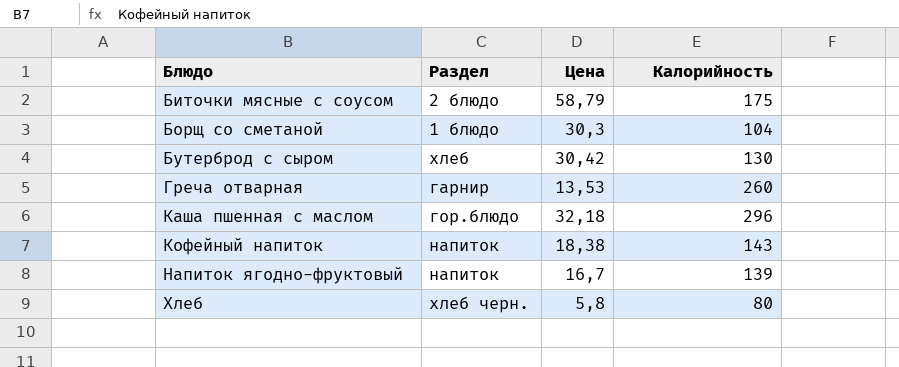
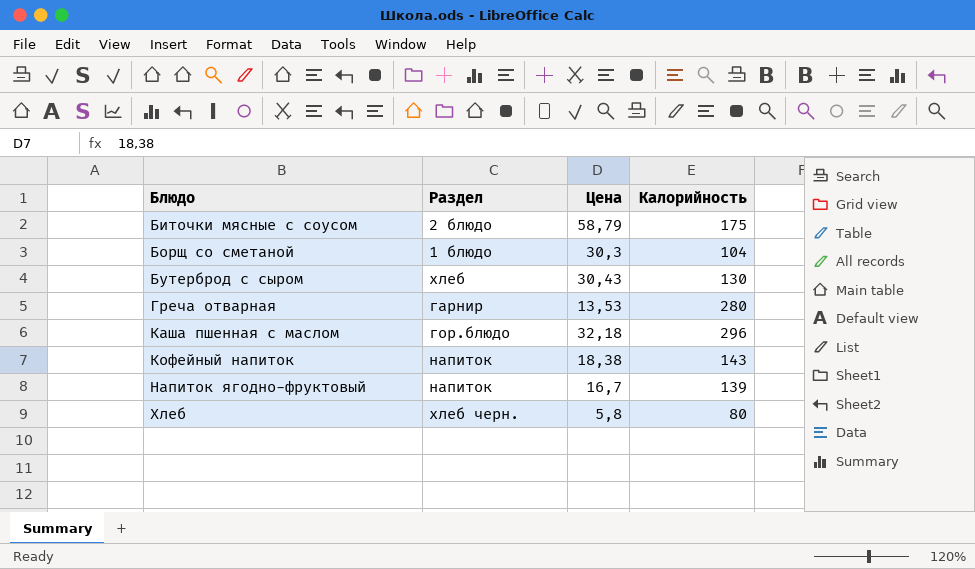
Бутерброд с сыром | Цена: 30,42 -> 30,43
Греча отварная | Калорийность: 260 -> 280

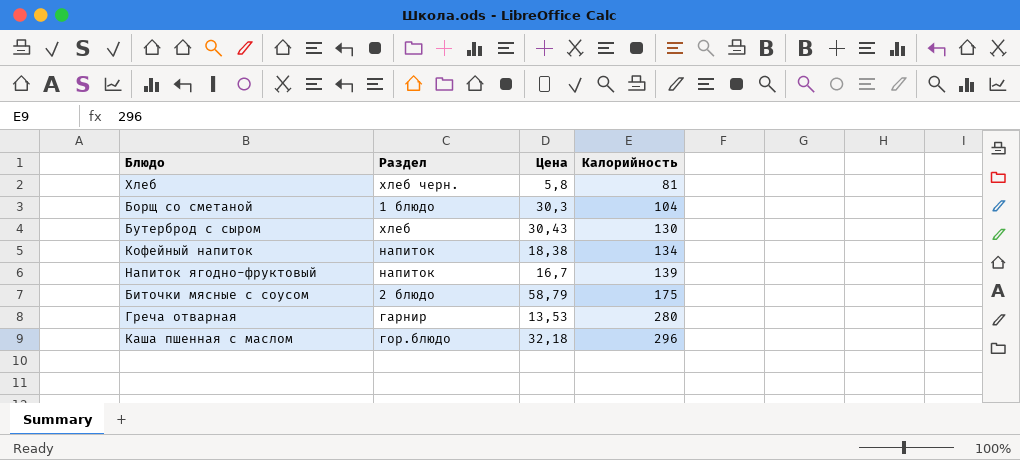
row order: Блюдо ascending -> Калорийность ascending
Хлеб | Калорийность: 80 -> 81
Кофейный напиток | Калорийность: 143 -> 134

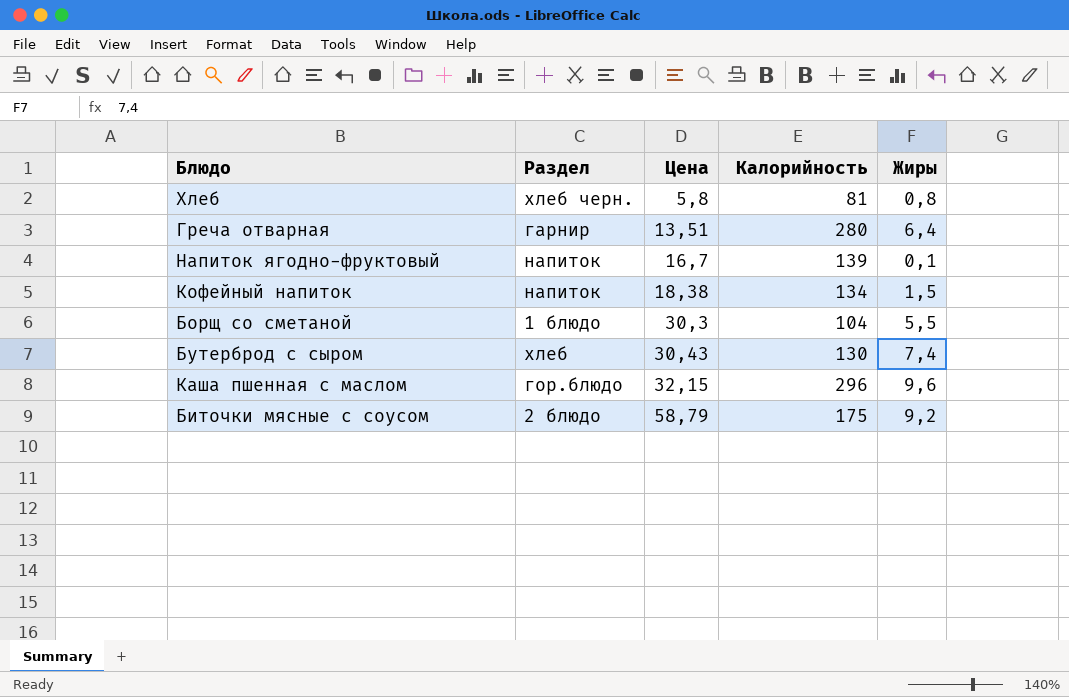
row order: Калорийность ascending -> Цена ascending
column Жиры | position: none -> 5
Греча отварная | Цена: 13,53 -> 13,51
Каша пшенная с маслом | Цена: 32,18 -> 32,15

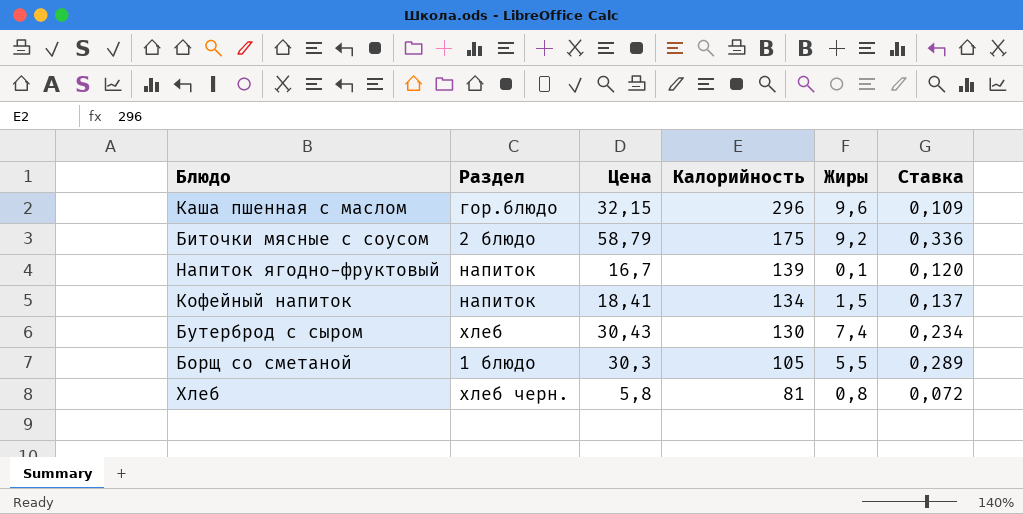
row order: Цена ascending -> Калорийность descending
column Ставка | formula: none -> [Цена] / [Калорийность]
row Греча отварная: гарнир | 13,51 | 280 | 6,4 -> none
Кофейный напиток | Цена: 18,38 -> 18,41
Борщ со сметаной | Калорийность: 104 -> 105

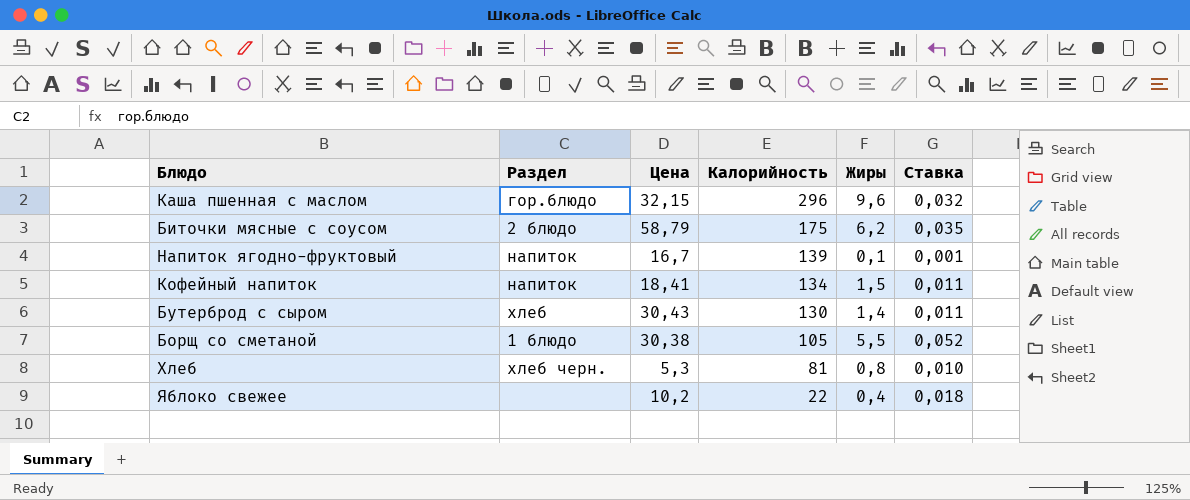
column Ставка | formula: [Цена] / [Калорийность] -> [Жиры] / [Калорийность]
Биточки мясные с соусом | Жиры: 9,2 -> 6,2
Бутерброд с сыром | Жиры: 7,4 -> 1,4
Борщ со сметаной | Цена: 30,3 -> 30,38
Хлеб | Цена: 5,8 -> 5,3
row Яблоко свежее: none -> none | 10,2 | 22 | 0,4 | 0,018

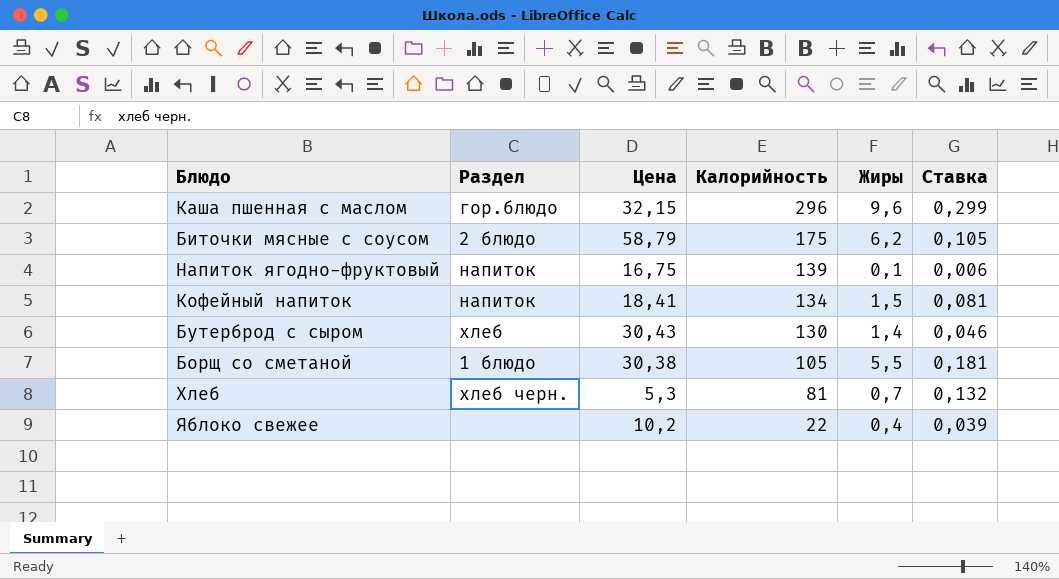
column Ставка | formula: [Жиры] / [Калорийность] -> [Жиры] / [Цена]
Напиток ягодно-фруктовый | Цена: 16,7 -> 16,75
Хлеб | Жиры: 0,8 -> 0,7

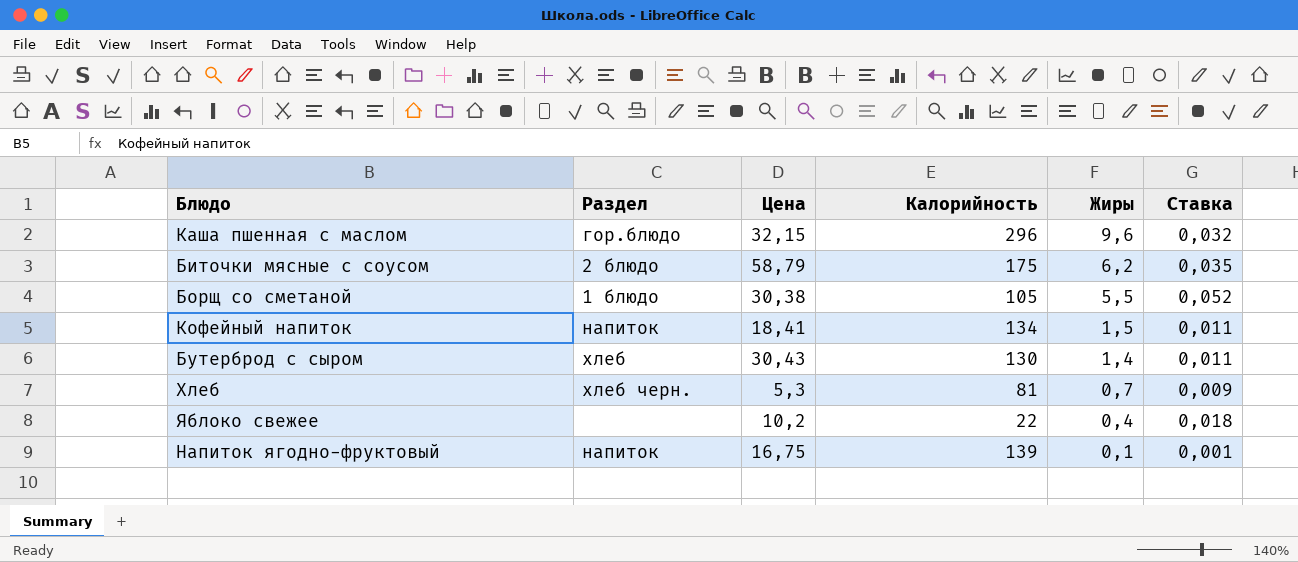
row order: Калорийность descending -> Жиры descending
column Ставка | formula: [Жиры] / [Цена] -> [Жиры] / [Калорийность]

